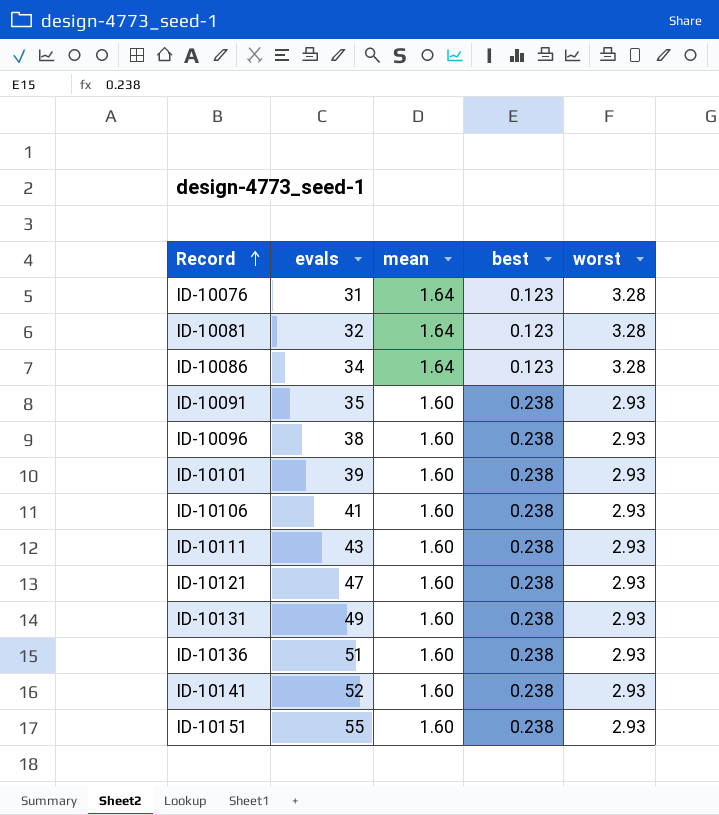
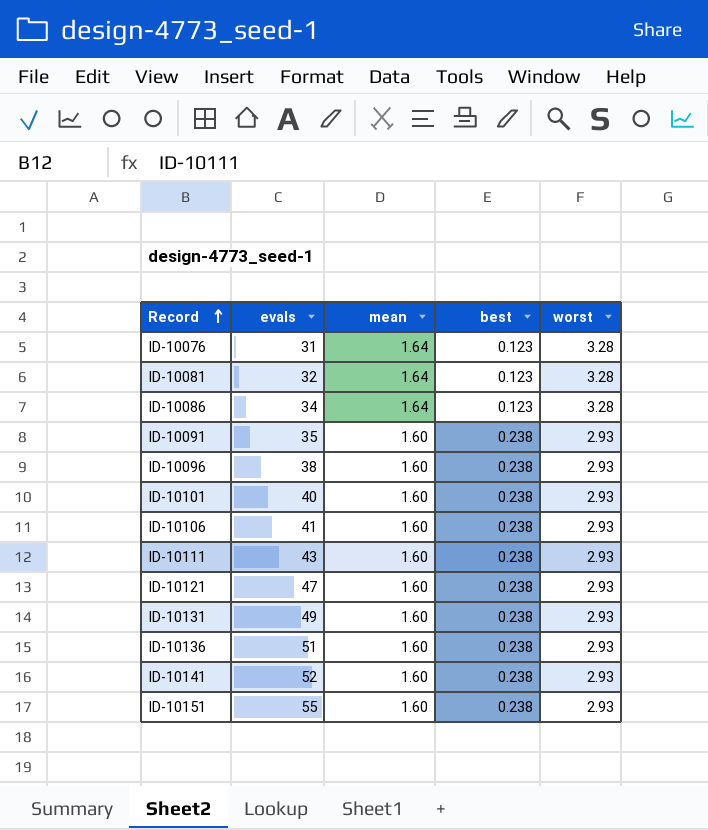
ID-10101 | evals: 39 -> 40

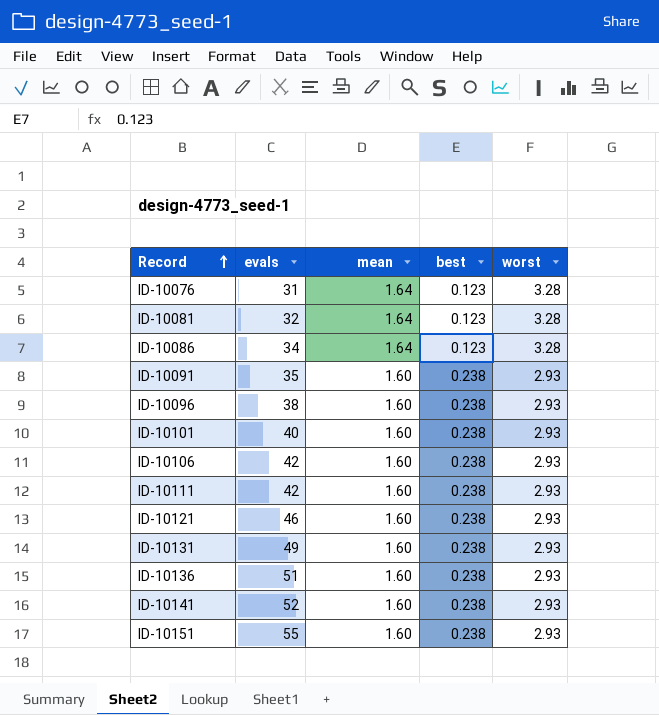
ID-10106 | evals: 41 -> 42
ID-10111 | evals: 43 -> 42
ID-10121 | evals: 47 -> 46

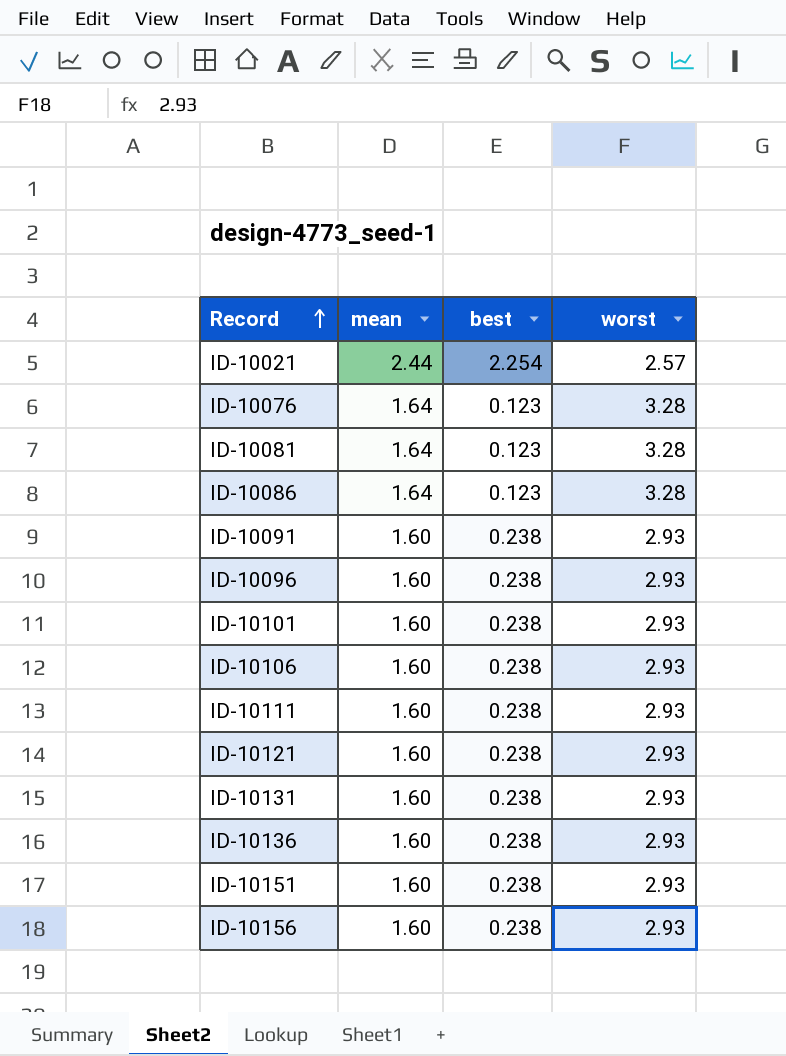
column evals | position: 2 -> none
row ID-10141: 52 | 1.60 | 0.238 | 2.93 -> none
row ID-10021: none -> 2.44 | 2.254 | 2.57
row ID-10156: none -> 1.60 | 0.238 | 2.93

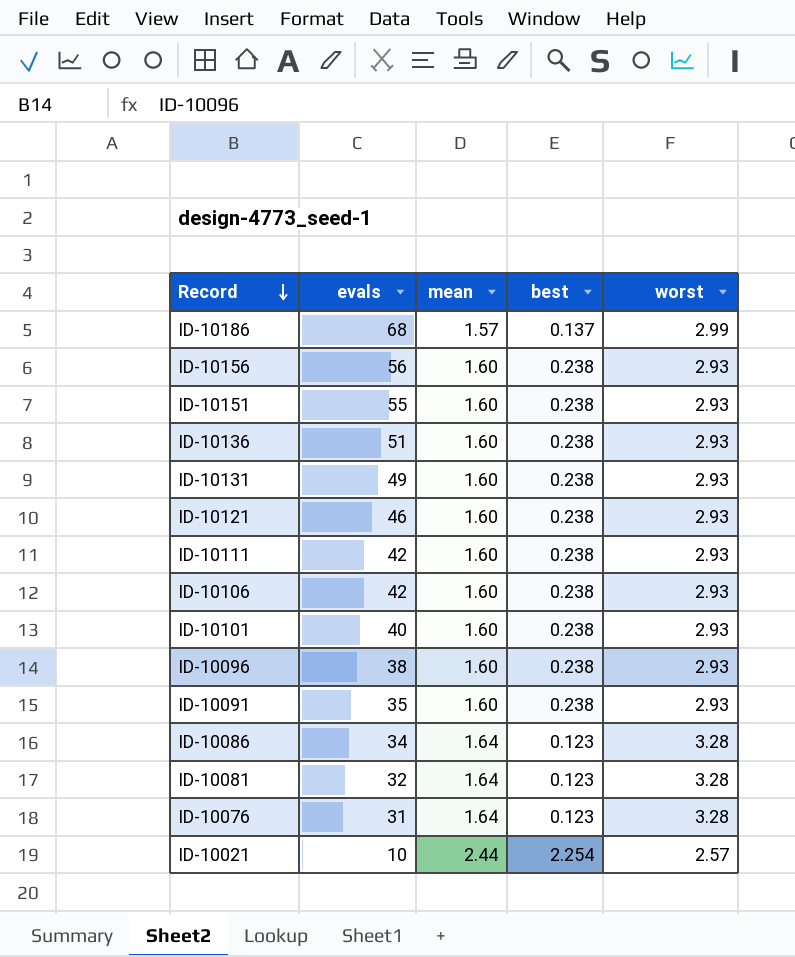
row order: Record ascending -> Record descending
column evals | position: none -> 2
row ID-10186: none -> 68 | 1.57 | 0.137 | 2.99

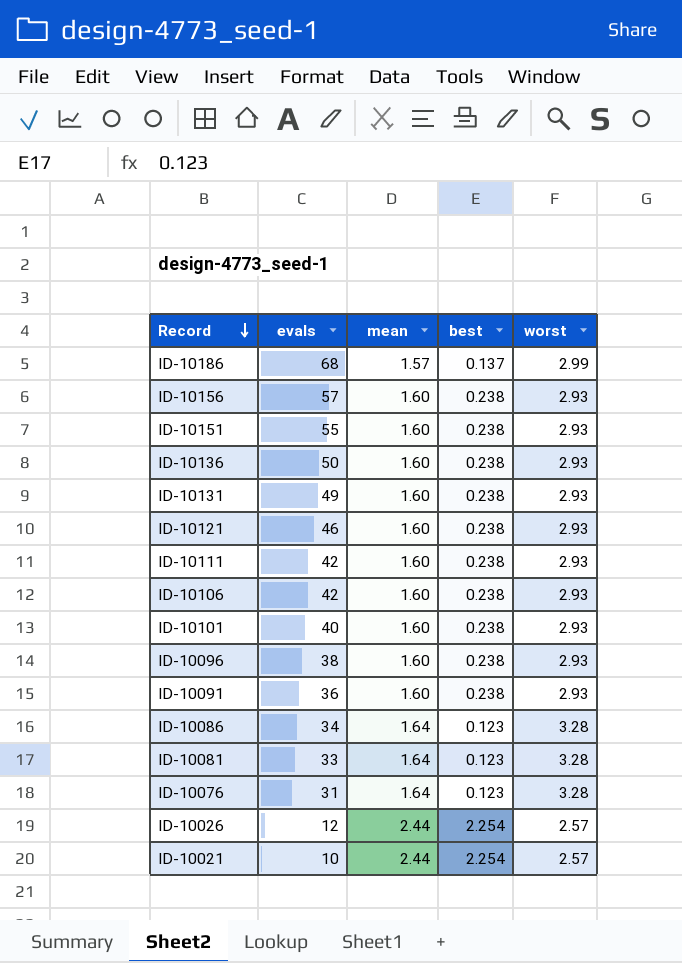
ID-10156 | evals: 56 -> 57
ID-10136 | evals: 51 -> 50
ID-10091 | evals: 35 -> 36
ID-10081 | evals: 32 -> 33
row ID-10026: none -> 12 | 2.44 | 2.254 | 2.57

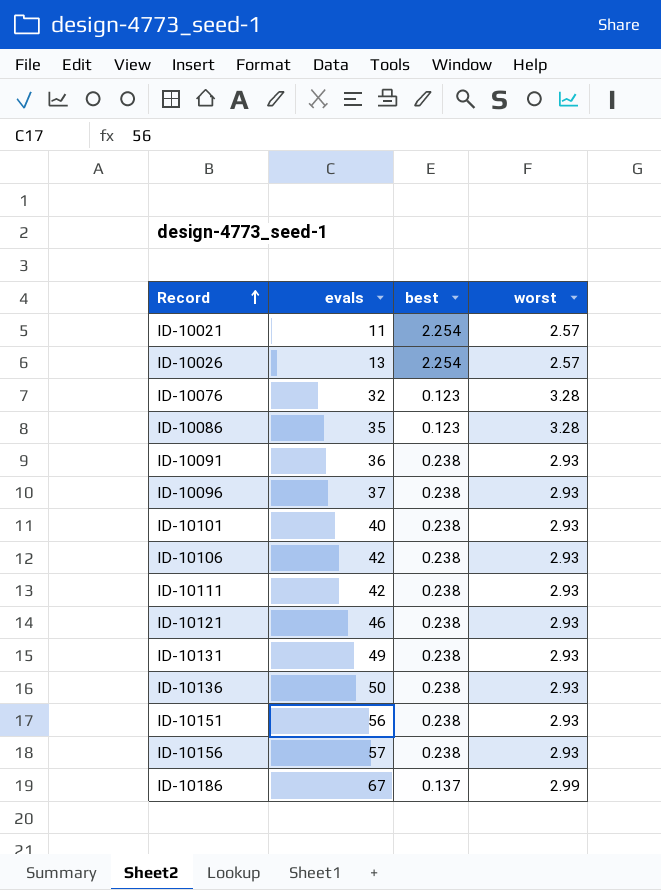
row order: Record descending -> Record ascending
column mean | position: 3 -> none
row ID-10081: 33 | 1.64 | 0.123 | 3.28 -> none
ID-10021 | evals: 10 -> 11
ID-10026 | evals: 12 -> 13
ID-10076 | evals: 31 -> 32
ID-10086 | evals: 34 -> 35
ID-10096 | evals: 38 -> 37
ID-10151 | evals: 55 -> 56
ID-10186 | evals: 68 -> 67

